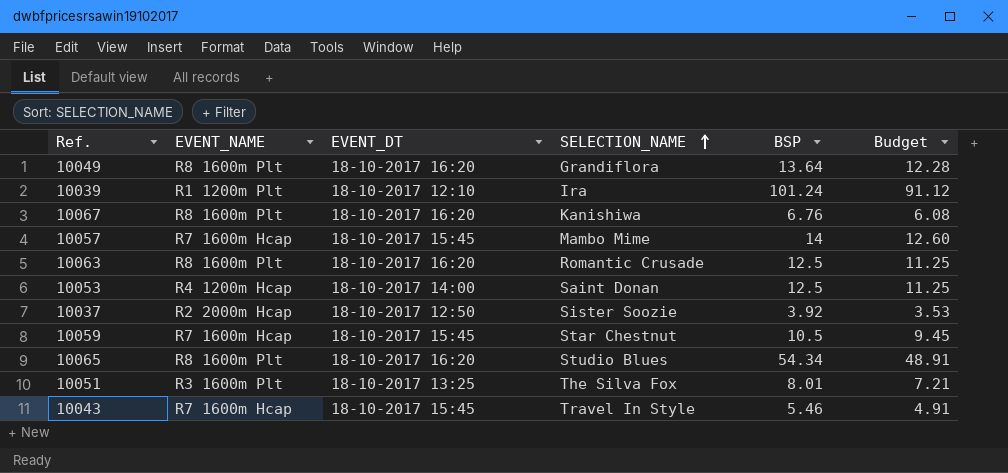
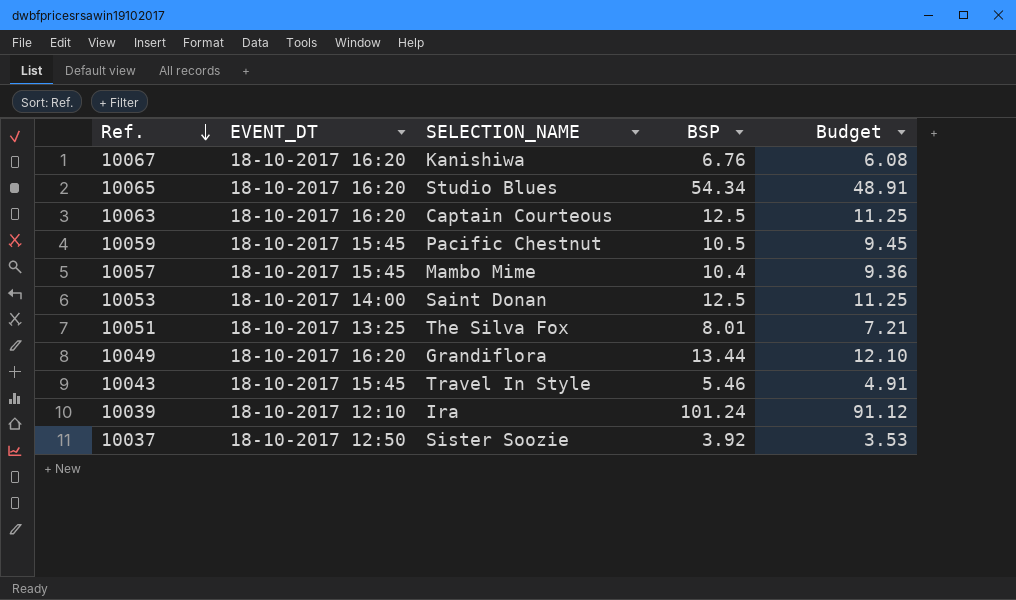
row order: SELECTION_NAME ascending -> Ref. descending
column EVENT_NAME | position: 2 -> none
10063 | SELECTION_NAME: Romantic Crusade -> Captain Courteous
10059 | SELECTION_NAME: Star Chestnut -> Pacific Chestnut
10057 | BSP: 14 -> 10.4
10057 | Budget: 12.60 -> 9.36
10049 | BSP: 13.64 -> 13.44
10049 | Budget: 12.28 -> 12.10

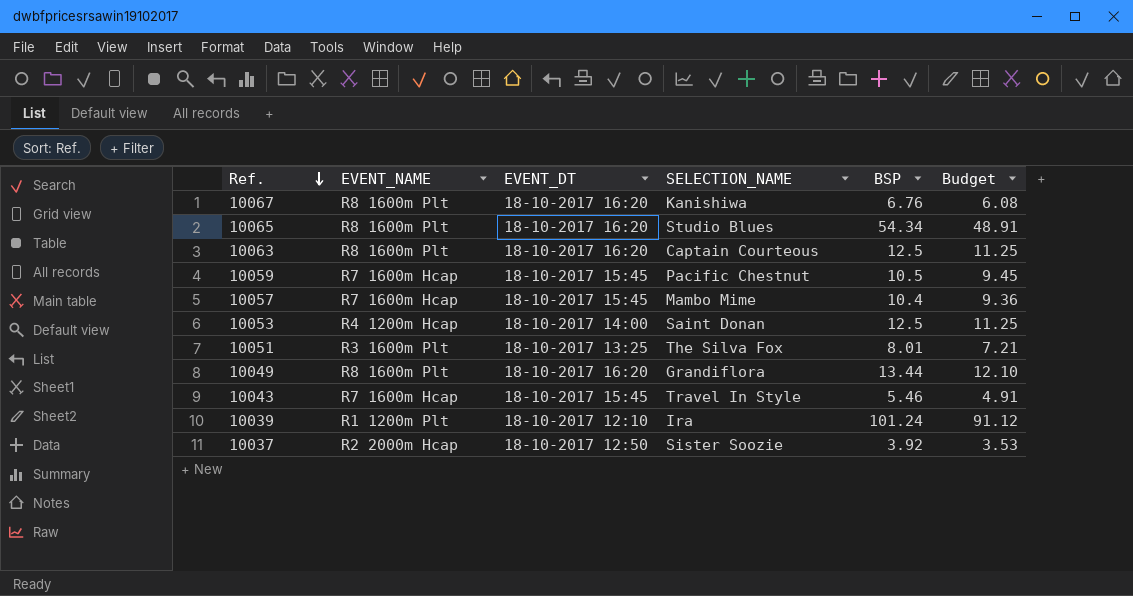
column EVENT_NAME | position: none -> 2

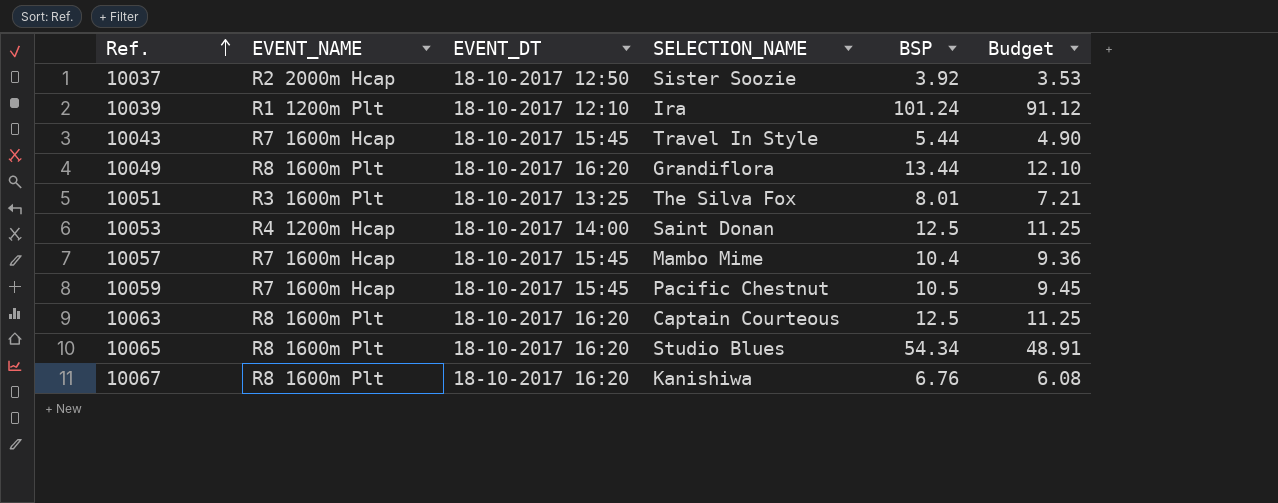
row order: Ref. descending -> Ref. ascending
10043 | BSP: 5.46 -> 5.44
10043 | Budget: 4.91 -> 4.90

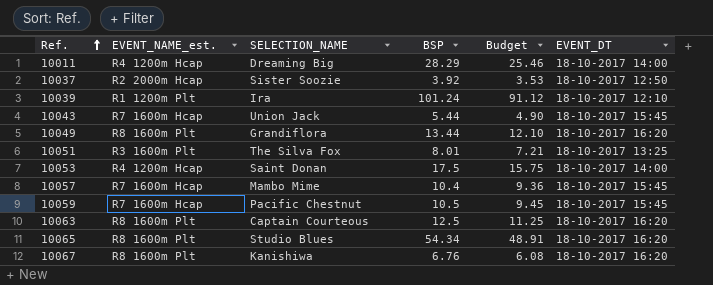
column name: EVENT_NAME -> EVENT_NAME_est.
column EVENT_DT | position: 3 -> 6
row 10011: none -> R4 1200m Hcap | Dreaming Big | 28.29 | 25.46 | 18-10-2017 14:00
10043 | SELECTION_NAME: Travel In Style -> Union Jack
10053 | BSP: 12.5 -> 17.5
10053 | Budget: 11.25 -> 15.75

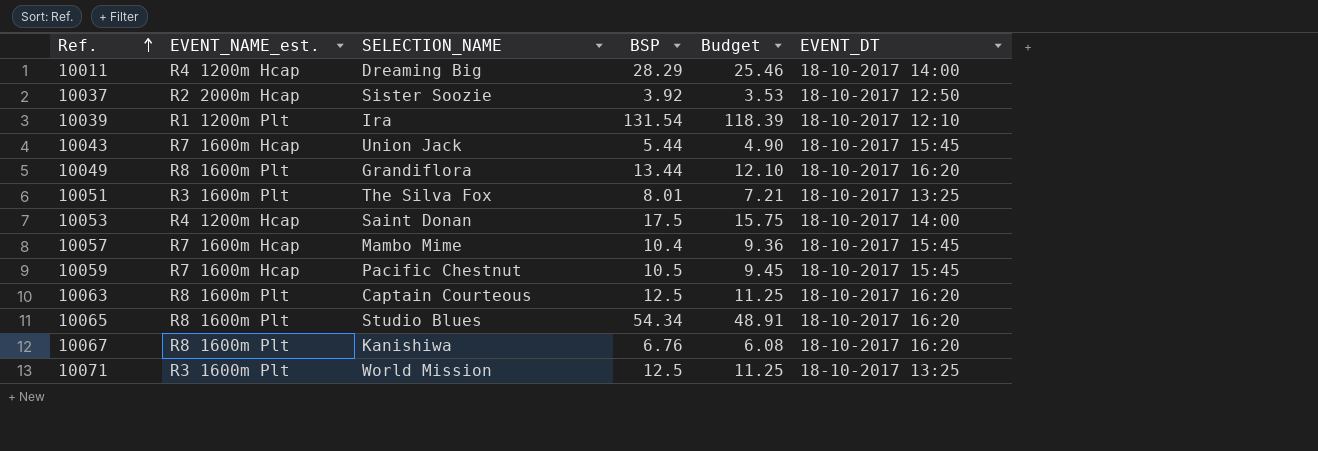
10039 | BSP: 101.24 -> 131.54
10039 | Budget: 91.12 -> 118.39
row 10071: none -> R3 1600m Plt | World Mission | 12.5 | 11.25 | 18-10-2017 13:25

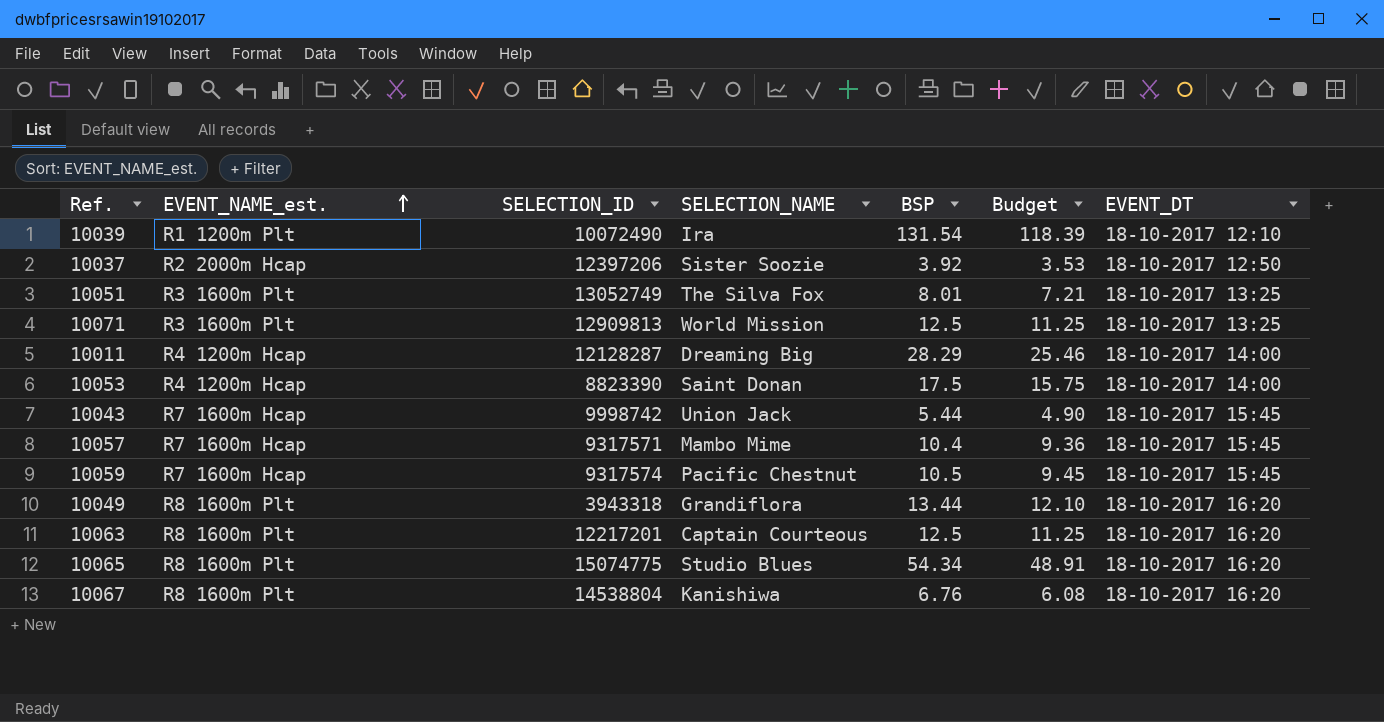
row order: Ref. ascending -> EVENT_NAME_est. ascending
column SELECTION_ID | position: none -> 3

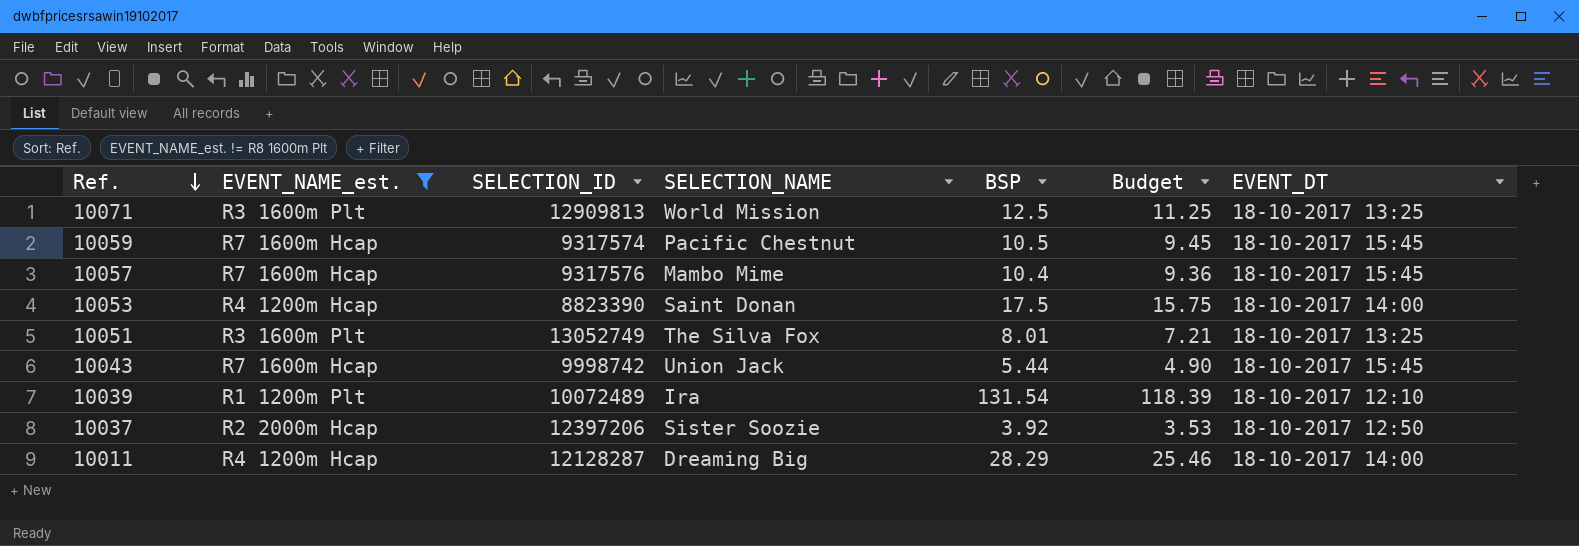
filter: none -> EVENT_NAME_est. != R8 1600m Plt
row order: EVENT_NAME_est. ascending -> Ref. descending
10057 | SELECTION_ID: 9317571 -> 9317576
10039 | SELECTION_ID: 10072490 -> 10072489

